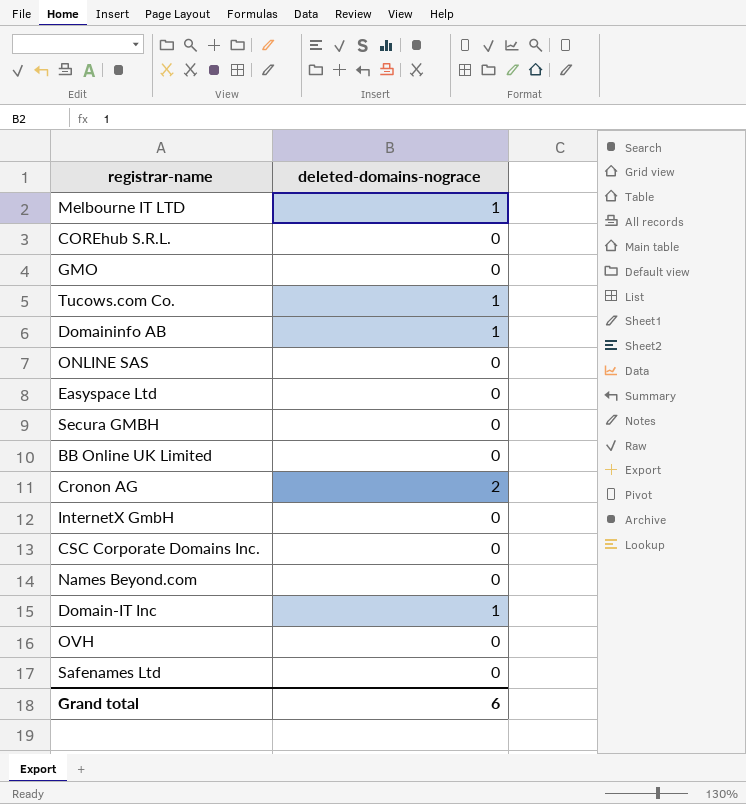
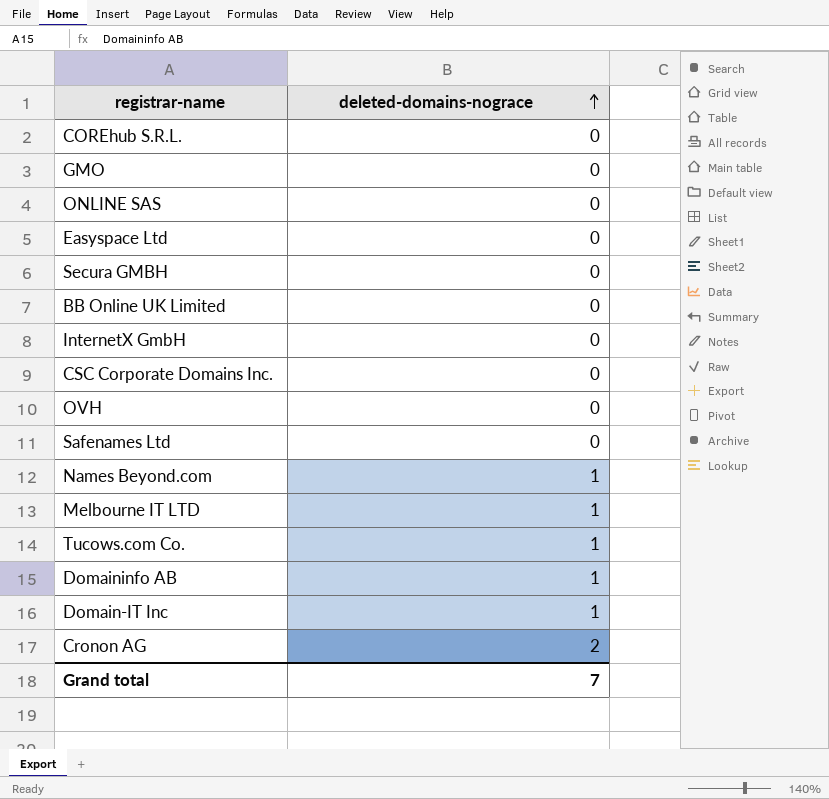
row order: none -> deleted-domains-nograce ascending
Names Beyond.com | deleted-domains-nograce: 0 -> 1
Grand total | deleted-domains-nograce: 6 -> 7

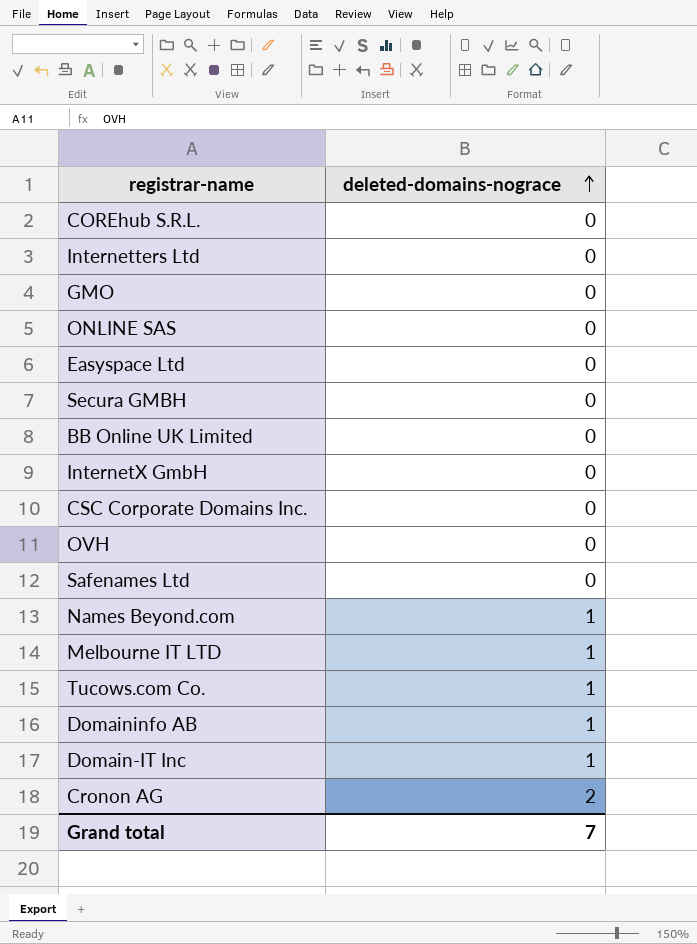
row Internetters Ltd: none -> 0

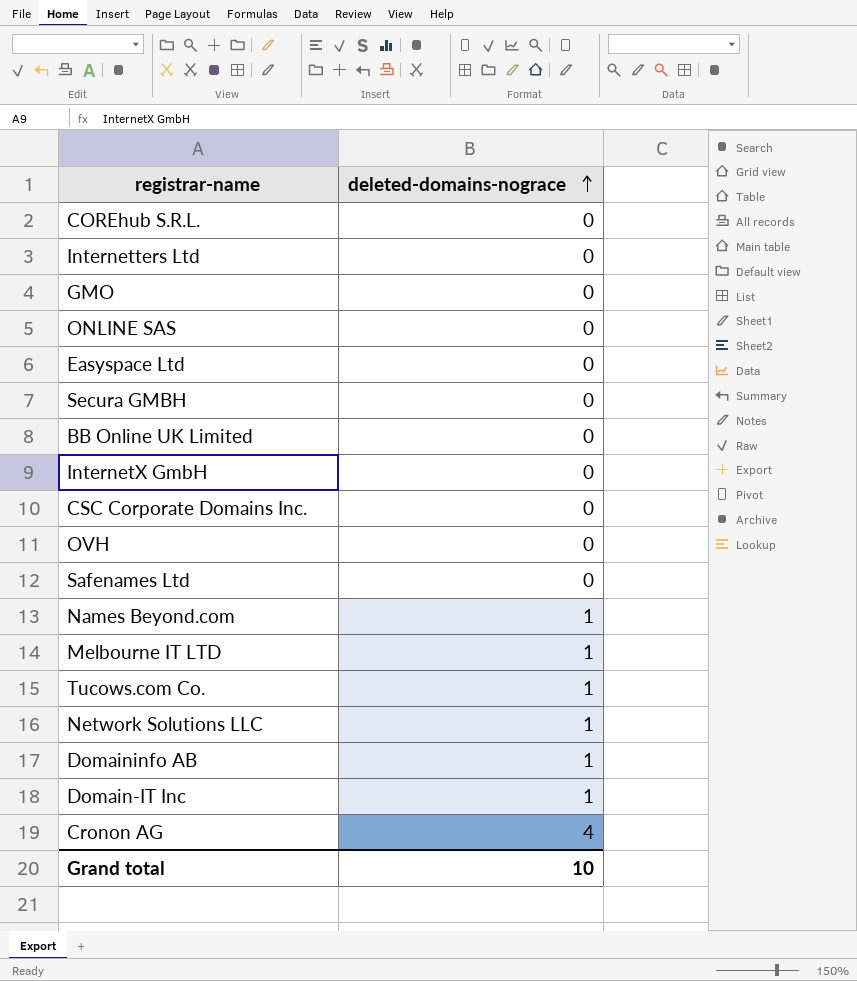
row Network Solutions LLC: none -> 1
Cronon AG | deleted-domains-nograce: 2 -> 4
Grand total | deleted-domains-nograce: 7 -> 10

